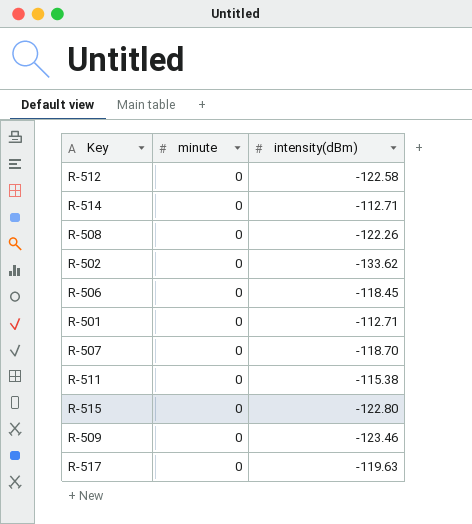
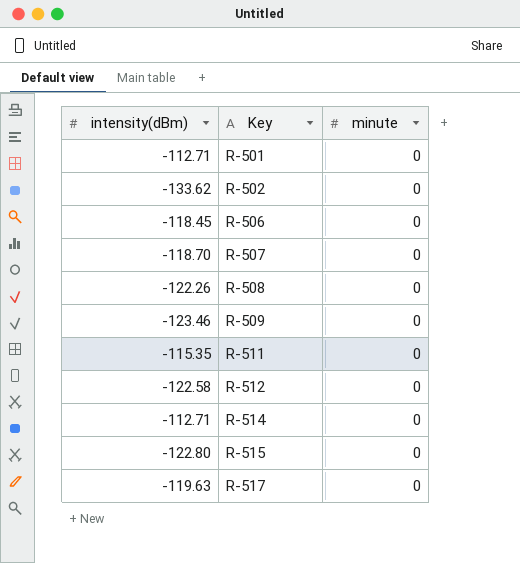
row order: none -> Key ascending
column intensity(dBm) | position: 3 -> 1
R-511 | intensity(dBm): -115.38 -> -115.35

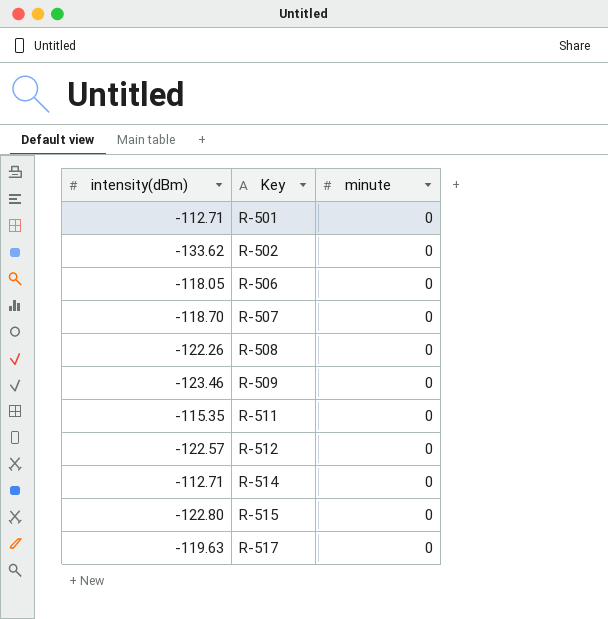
R-506 | intensity(dBm): -118.45 -> -118.05
R-512 | intensity(dBm): -122.58 -> -122.57

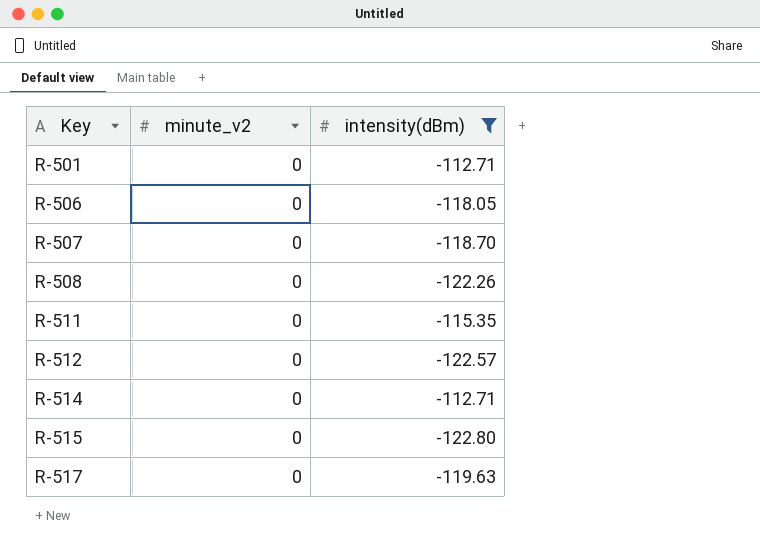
filter: none -> intensity(dBm) >= -122.80
column name: minute -> minute_v2
column intensity(dBm) | position: 1 -> 3

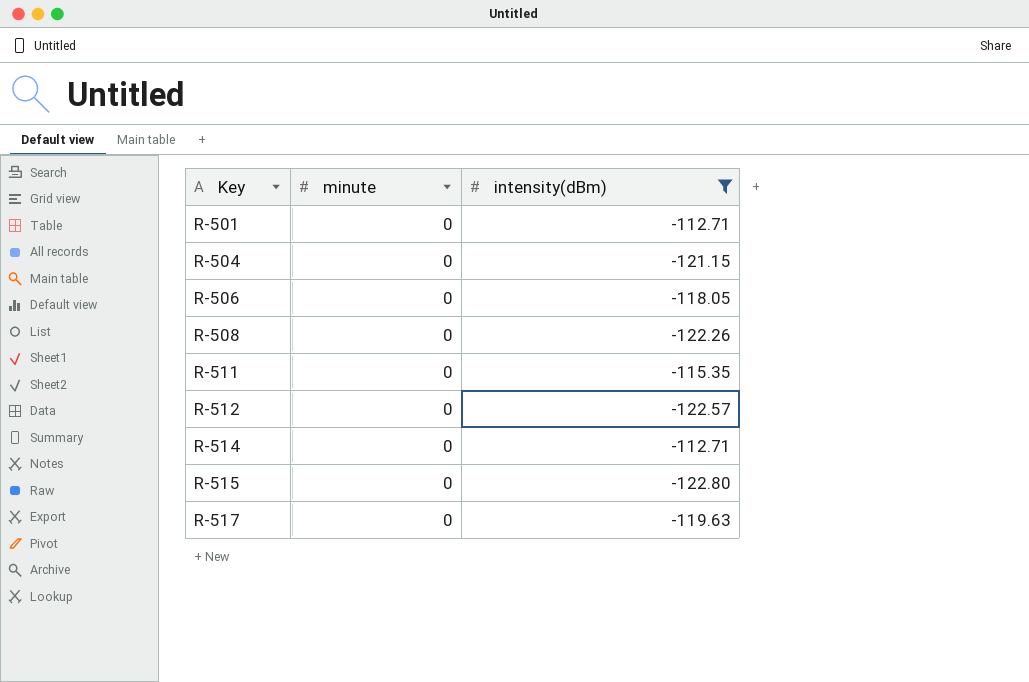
column name: minute_v2 -> minute
row R-507: 0 | -118.70 -> none
row R-504: none -> 0 | -121.15

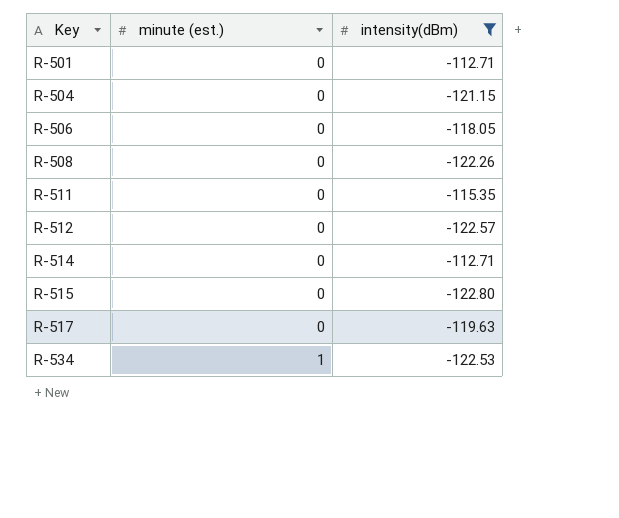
column name: minute -> minute (est.)
row R-534: none -> 1 | -122.53

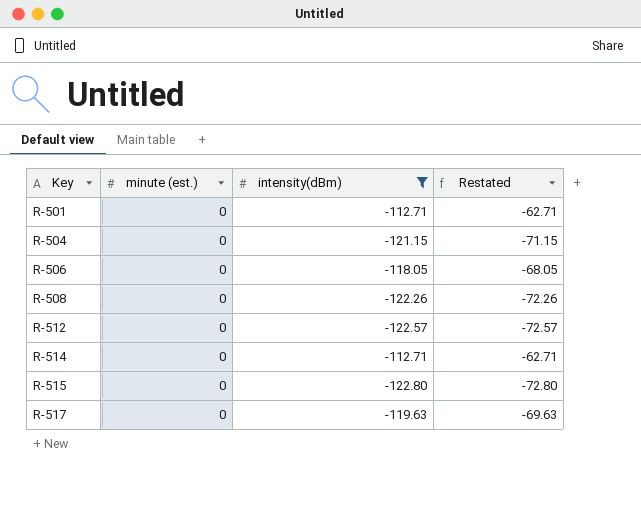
column Restated | formula: none -> [intensity(dBm)] + 50
row R-511: 0 | -115.35 -> none
row R-534: 1 | -122.53 -> none

